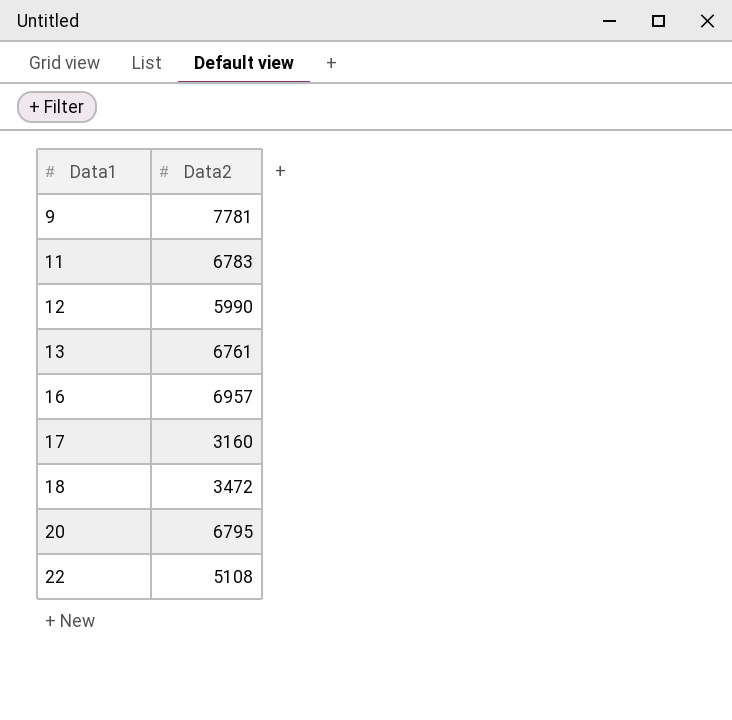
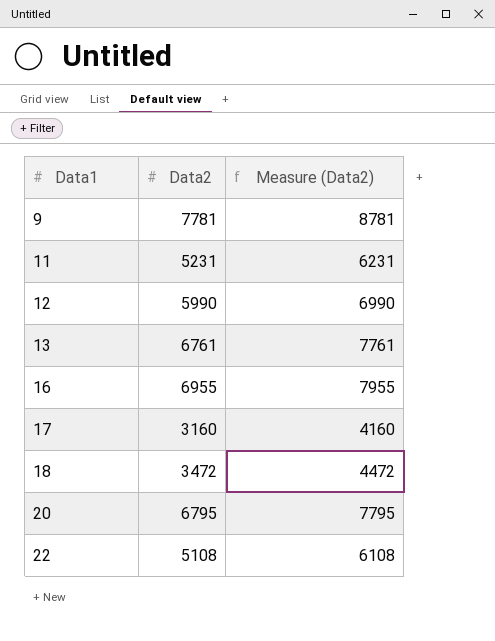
column Measure (Data2) | formula: none -> [Data2] + 1000
11 | Data2: 6783 -> 5231
16 | Data2: 6957 -> 6955

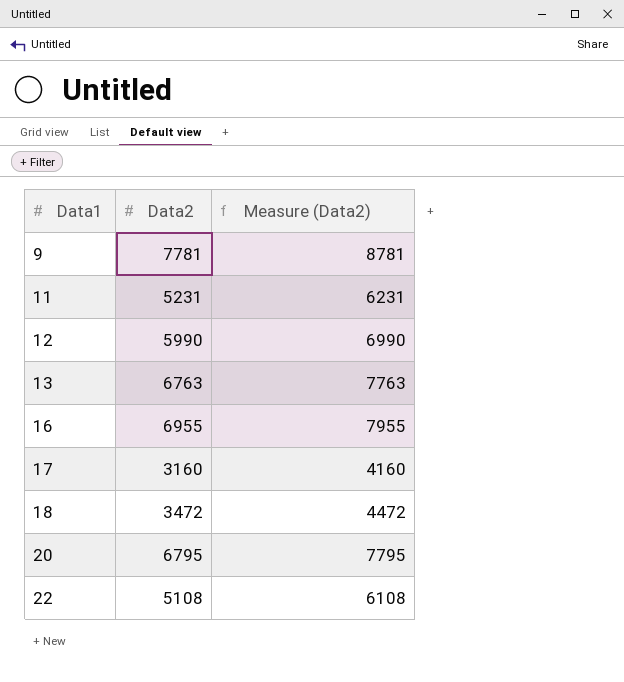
13 | Data2: 6761 -> 6763
13 | Measure (Data2): 7761 -> 7763

